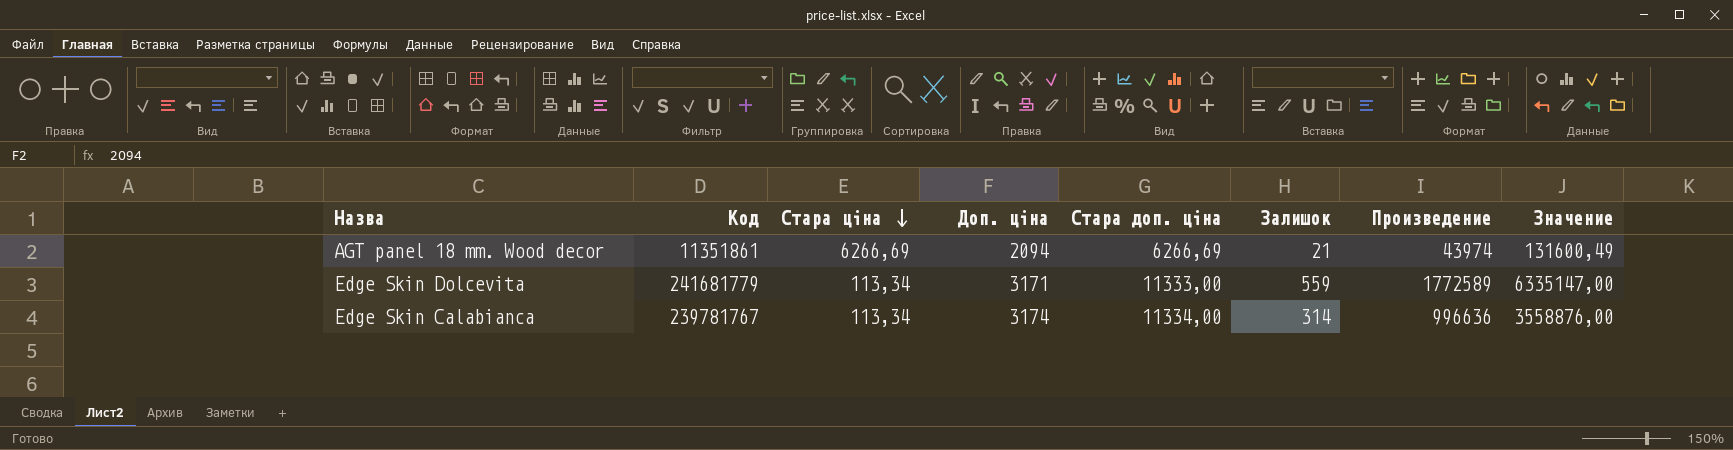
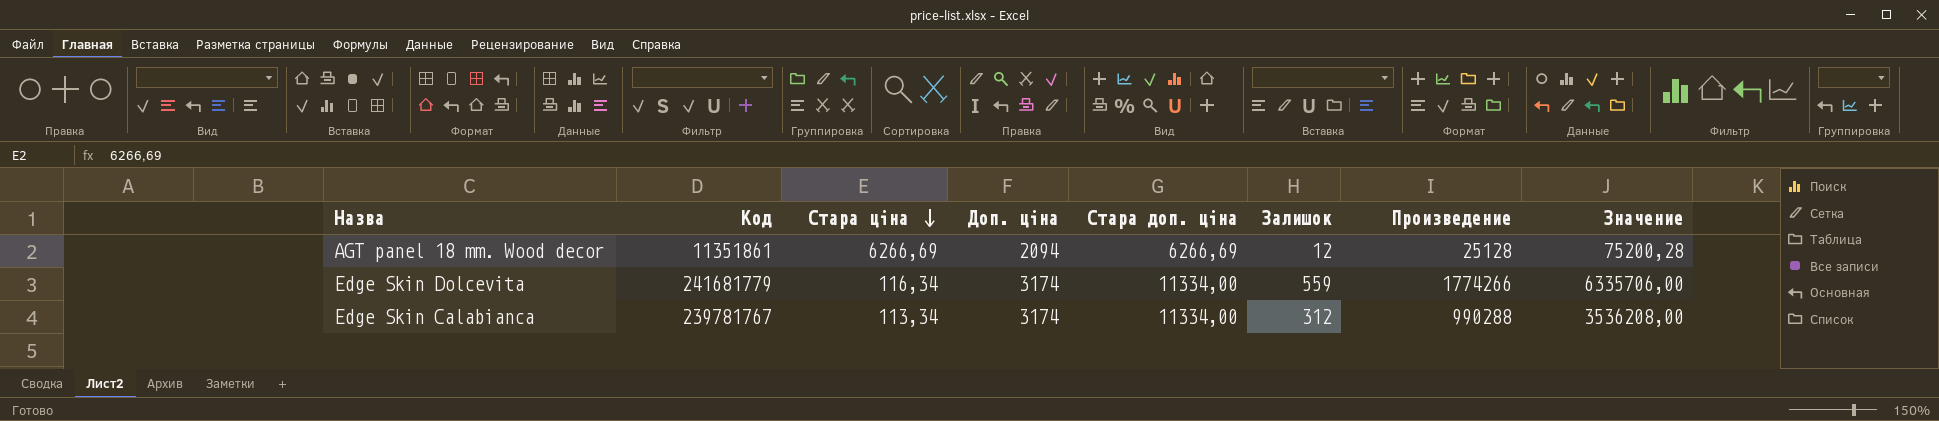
AGT panel 18 mm. Wood decor | Залишок: 21 -> 12
AGT panel 18 mm. Wood decor | Произведение: 43974 -> 25128
AGT panel 18 mm. Wood decor | Значение: 131600,49 -> 75200,28
Edge Skin Dolcevita | Стара ціна: 113,34 -> 116,34
Edge Skin Dolcevita | Доп. ціна: 3171 -> 3174
Edge Skin Dolcevita | Стара доп. ціна: 11333,00 -> 11334,00
Edge Skin Dolcevita | Произведение: 1772589 -> 1774266
Edge Skin Dolcevita | Значение: 6335147,00 -> 6335706,00
Edge Skin Calabianca | Залишок: 314 -> 312
Edge Skin Calabianca | Произведение: 996636 -> 990288
Edge Skin Calabianca | Значение: 3558876,00 -> 3536208,00

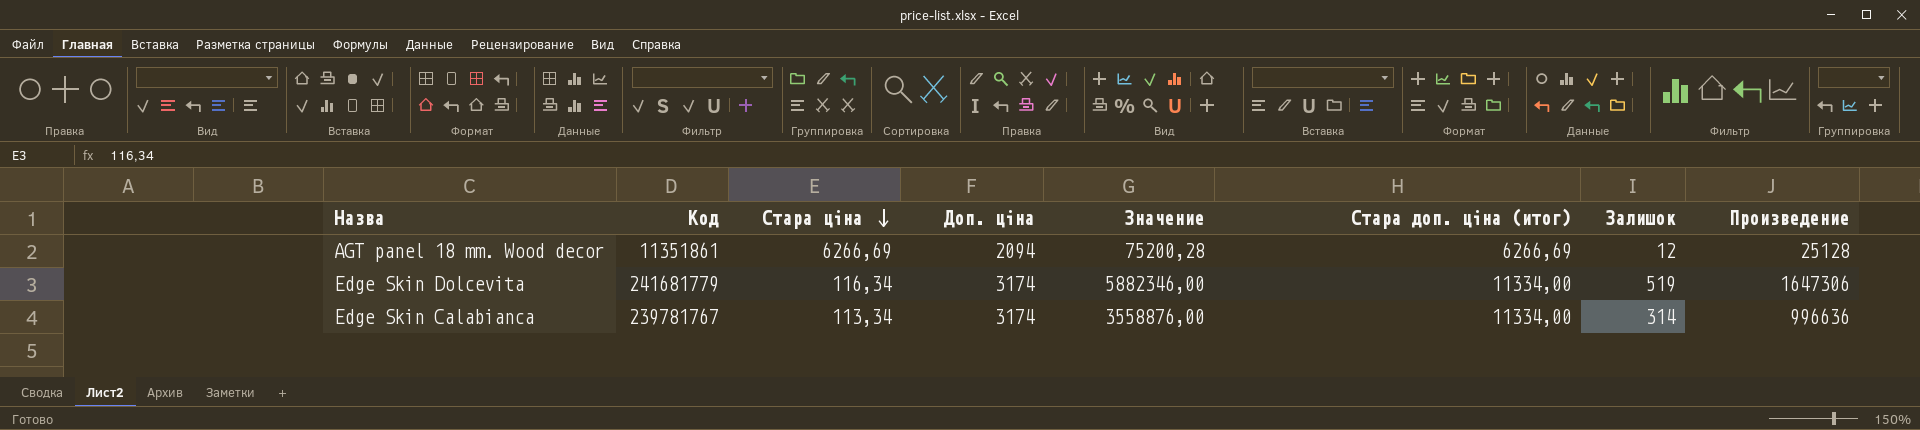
column Значение | position: 8 -> 5
column name: Стара доп. ціна -> Стара доп. ціна (итог)
Edge Skin Dolcevita | Значение: 6335706,00 -> 5882346,00
Edge Skin Dolcevita | Залишок: 559 -> 519
Edge Skin Dolcevita | Произведение: 1774266 -> 1647306
Edge Skin Calabianca | Значение: 3536208,00 -> 3558876,00
Edge Skin Calabianca | Залишок: 312 -> 314
Edge Skin Calabianca | Произведение: 990288 -> 996636

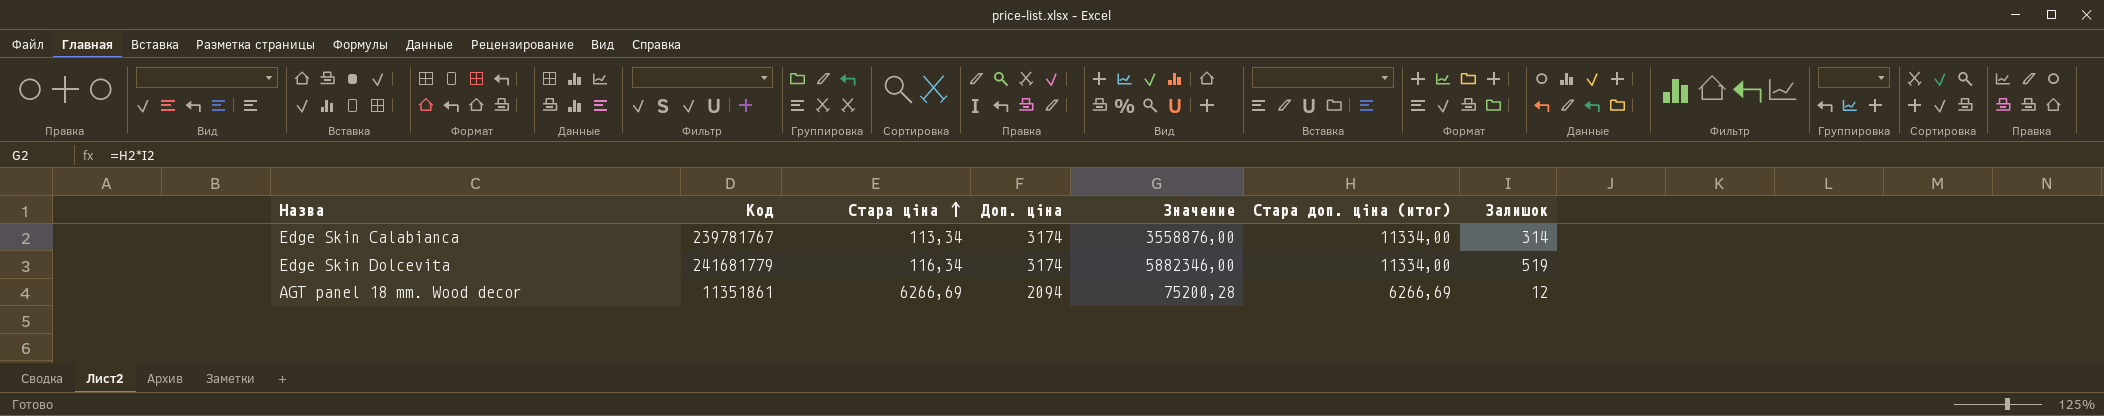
row order: Стара ціна descending -> Стара ціна ascending
column Произведение | formula: [Доп. ціна] * [Залишок] -> none

